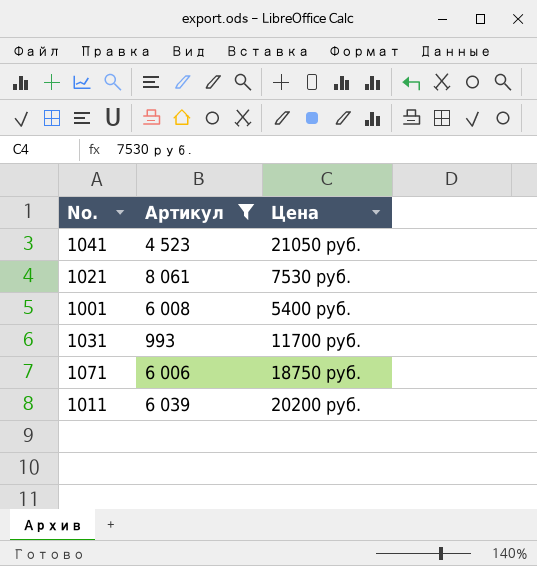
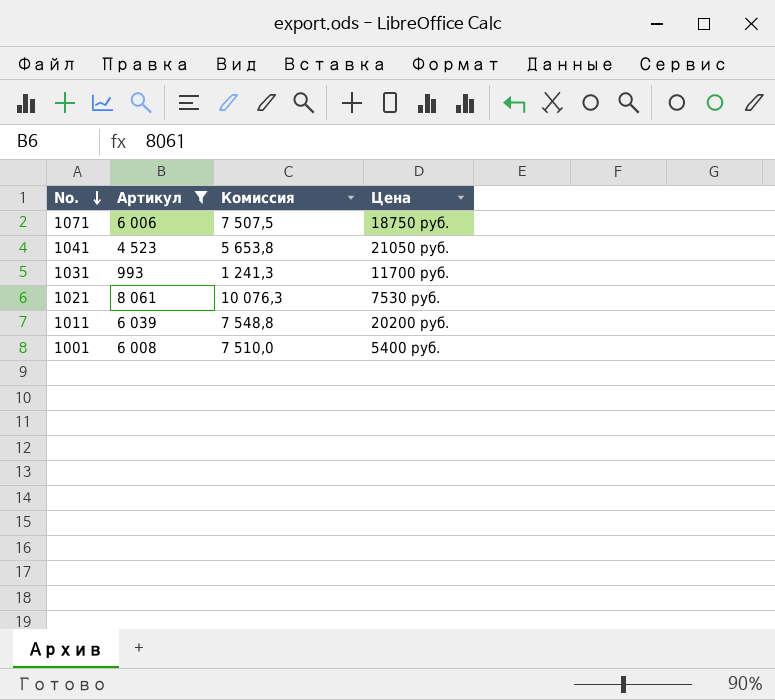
row order: none -> No. descending
column Комиссия | formula: none -> [Артикул] * 1,25

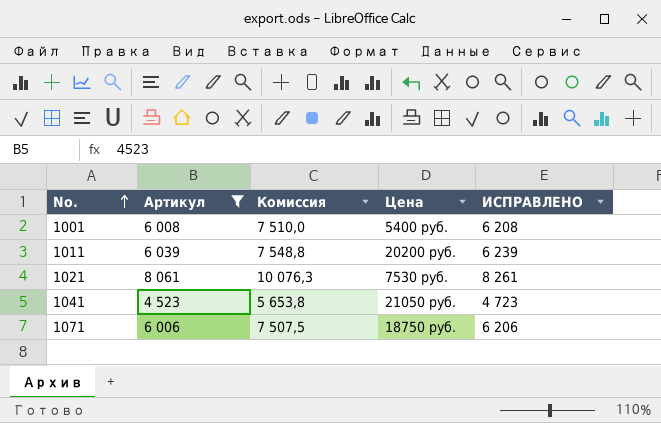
row order: No. descending -> No. ascending
column ИСПРАВЛЕНО | formula: none -> [Артикул] + 200
row 1031: 993 | 1 241,3 | 11700 руб. -> none

